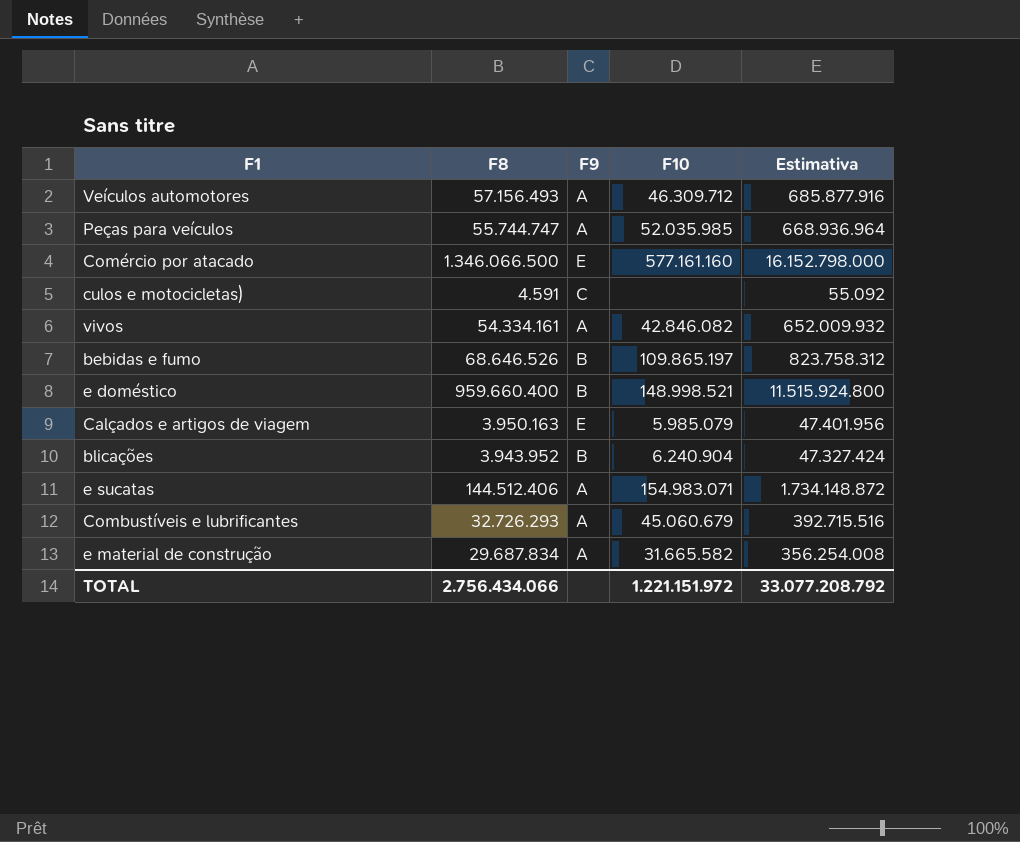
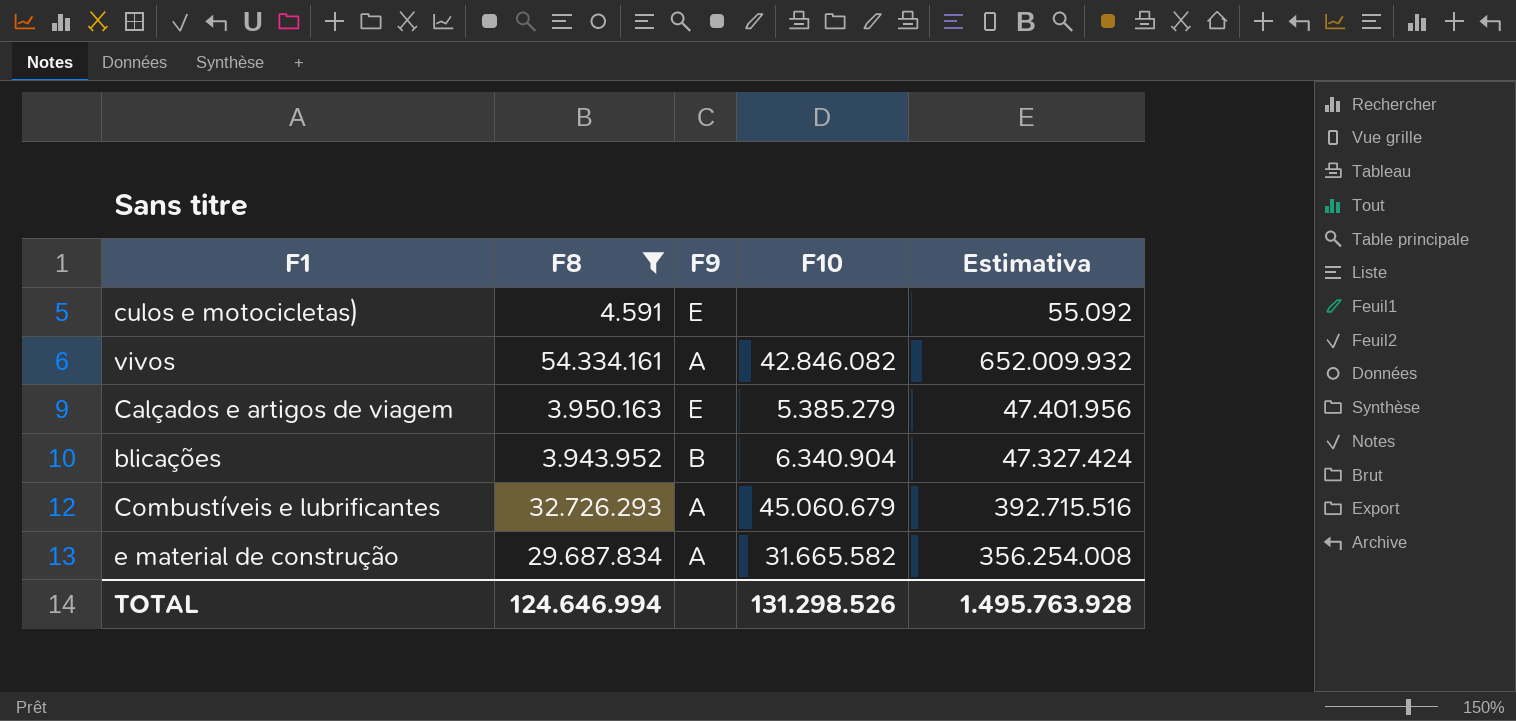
filter: none -> F8 <= 54.334.161
culos e motocicletas) | F9: C -> E
Calçados e artigos de viagem | F10: 5.985.079 -> 5.385.279
blicações | F10: 6.240.904 -> 6.340.904
TOTAL | F8: 2.756.434.066 -> 124.646.994
TOTAL | F10: 1.221.151.972 -> 131.298.526
TOTAL | Estimativa: 33.077.208.792 -> 1.495.763.928

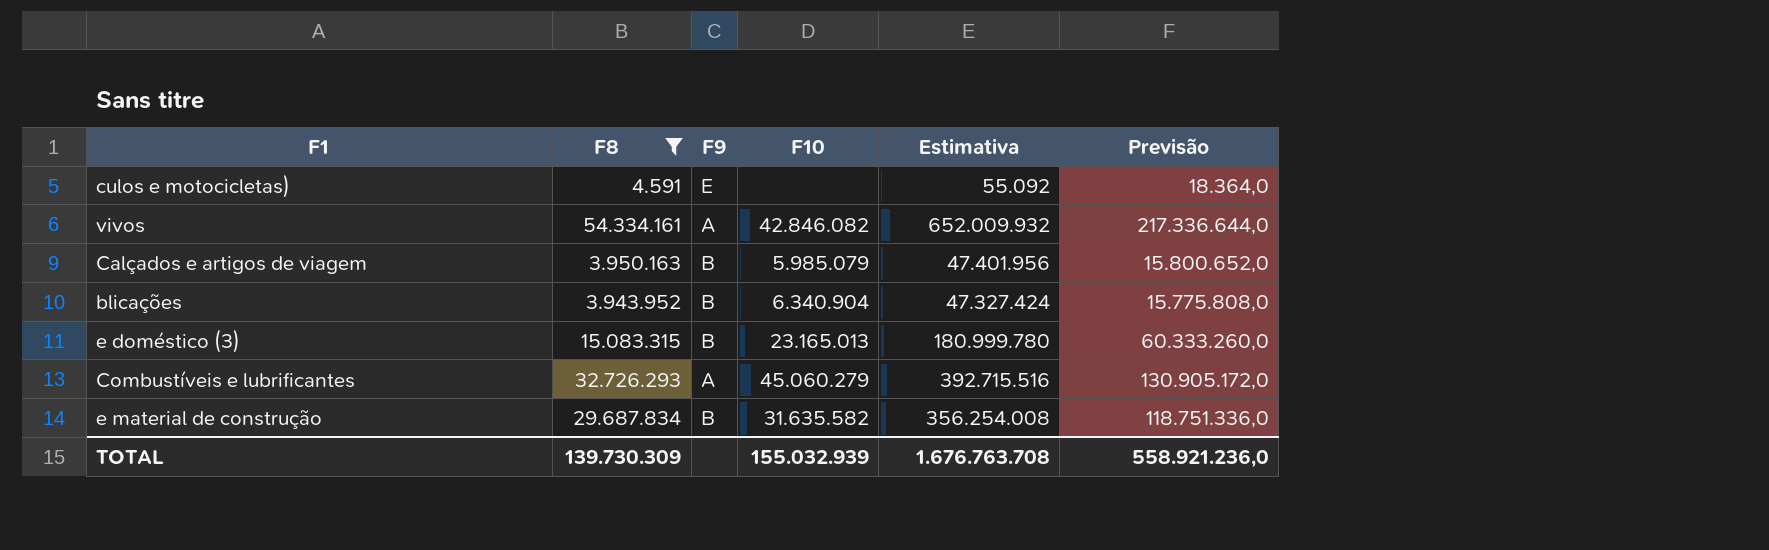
column Previsão | formula: none -> [F8] * 4
Calçados e artigos de viagem | F9: E -> B
Calçados e artigos de viagem | F10: 5.385.279 -> 5.985.079
row e doméstico (3): none -> 15.083.315 | B | 23.165.013 | 180.999.780 | 60.333.260,0
Combustíveis e lubrificantes | F10: 45.060.679 -> 45.060.279
e material de construção | F9: A -> B
e material de construção | F10: 31.665.582 -> 31.635.582
TOTAL | F8: 124.646.994 -> 139.730.309
TOTAL | F10: 131.298.526 -> 155.032.939
TOTAL | Estimativa: 1.495.763.928 -> 1.676.763.708

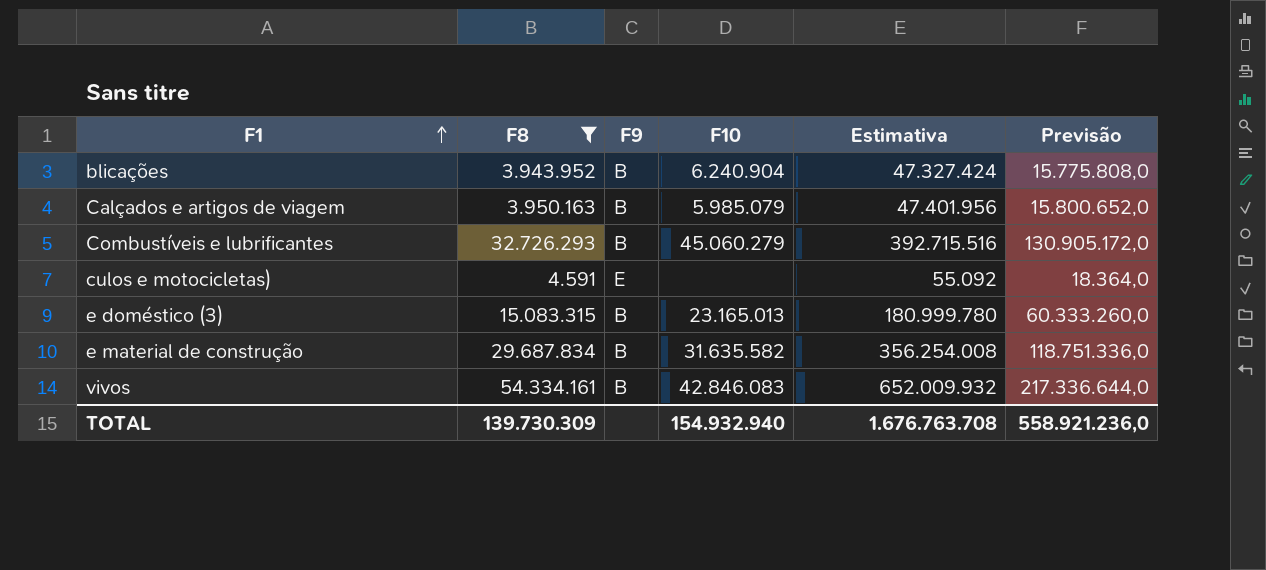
row order: none -> F1 ascending
blicações | F10: 6.340.904 -> 6.240.904
Combustíveis e lubrificantes | F9: A -> B
vivos | F9: A -> B
vivos | F10: 42.846.082 -> 42.846.083
TOTAL | F10: 155.032.939 -> 154.932.940

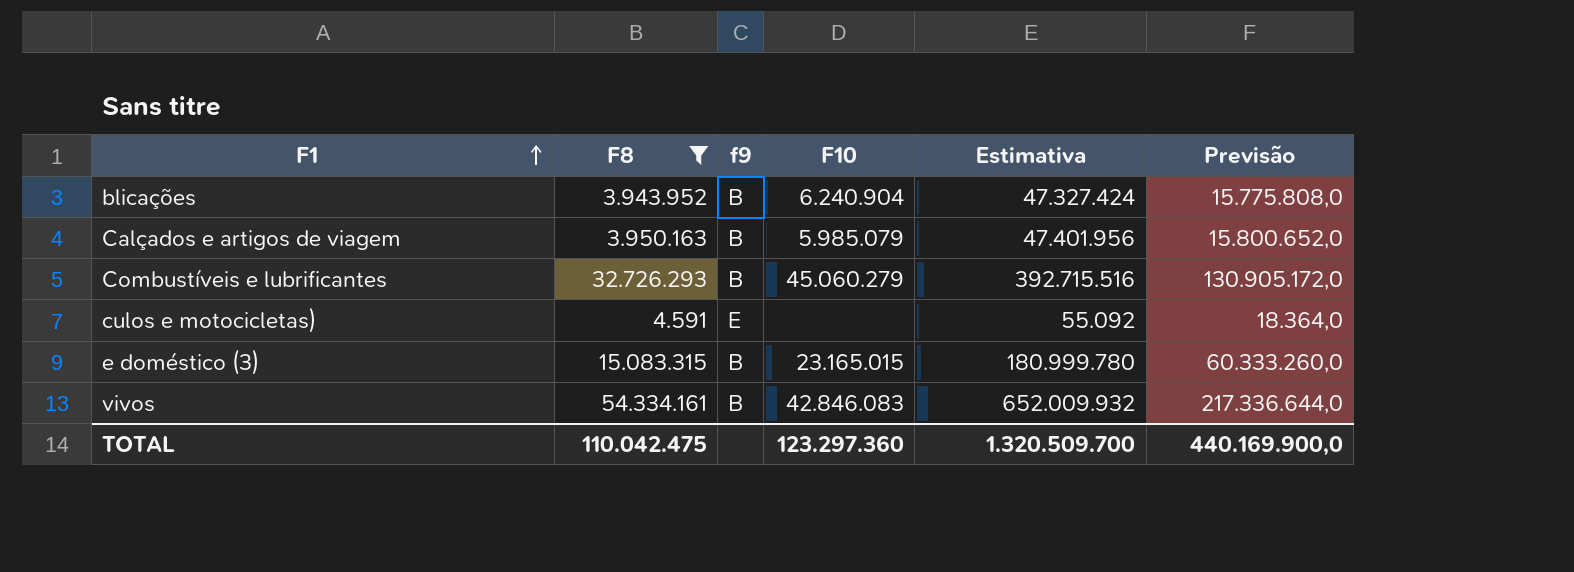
column name: F9 -> f9
row e material de construção: 29.687.834 | B | 31.635.582 | 356.254.008 | 118.751.336,0 -> none
e doméstico (3) | F10: 23.165.013 -> 23.165.015
TOTAL | F8: 139.730.309 -> 110.042.475
TOTAL | F10: 154.932.940 -> 123.297.360
TOTAL | Estimativa: 1.676.763.708 -> 1.320.509.700
TOTAL | Previsão: 558.921.236,0 -> 440.169.900,0

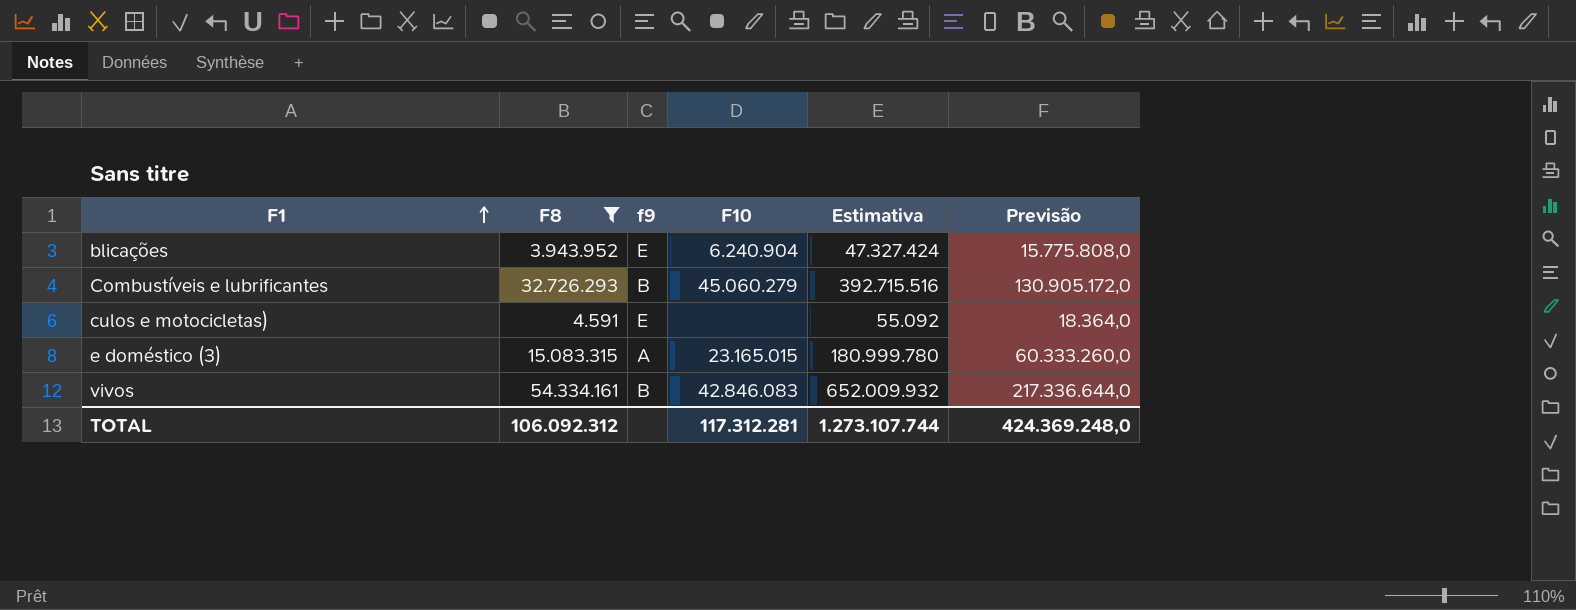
row Calçados e artigos de viagem: 3.950.163 | B | 5.985.079 | 47.401.956 | 15.800.652,0 -> none
blicações | f9: B -> E
e doméstico (3) | f9: B -> A
TOTAL | F8: 110.042.475 -> 106.092.312
TOTAL | F10: 123.297.360 -> 117.312.281
TOTAL | Estimativa: 1.320.509.700 -> 1.273.107.744
TOTAL | Previsão: 440.169.900,0 -> 424.369.248,0

